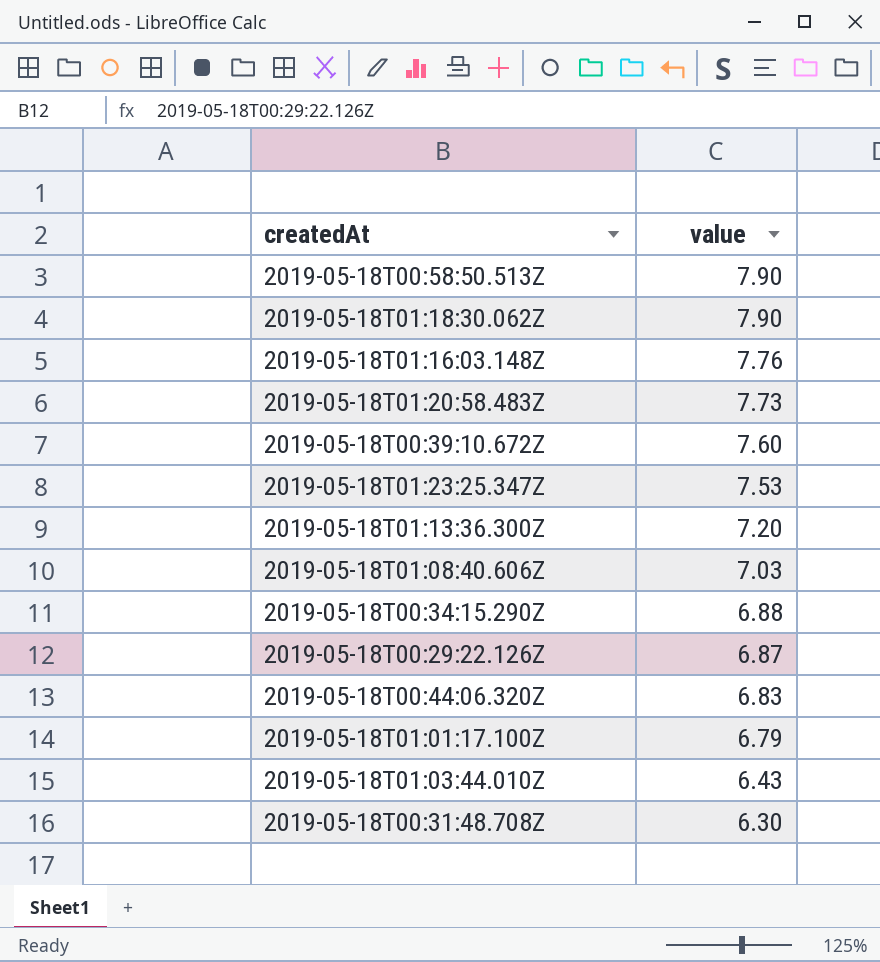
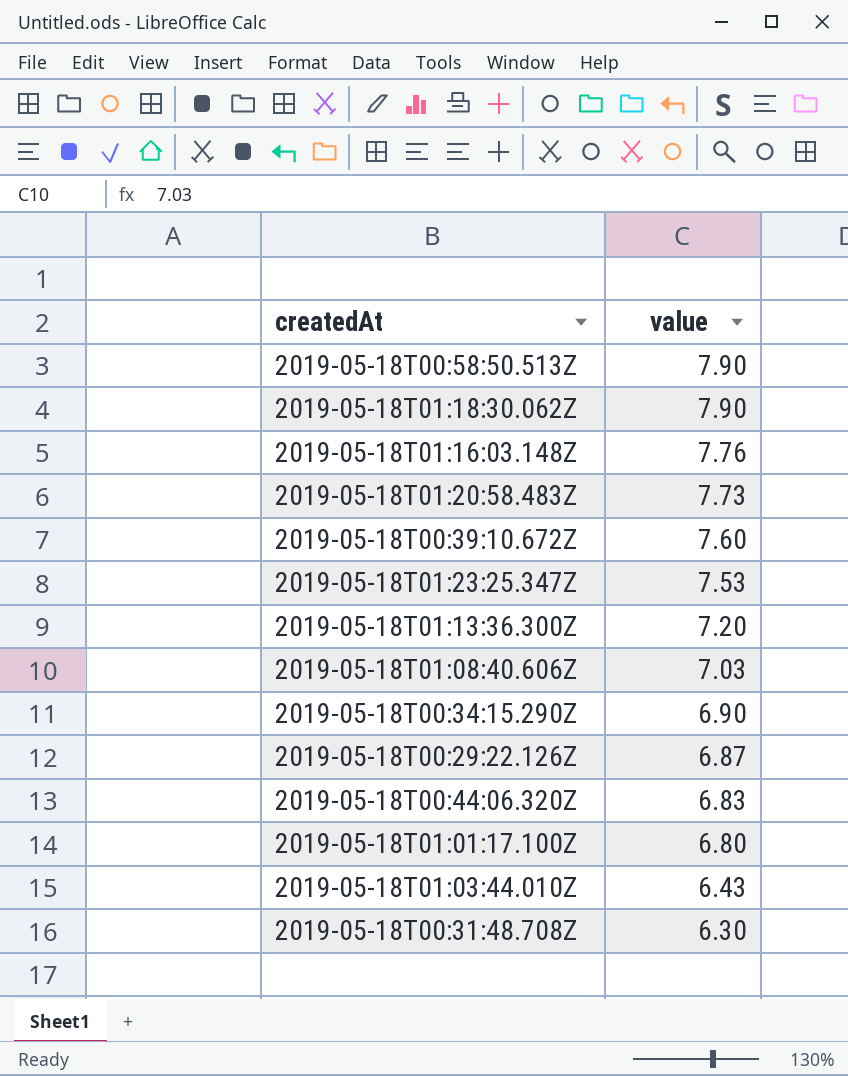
2019-05-18T00:34:15.290Z | value: 6.88 -> 6.90
2019-05-18T01:01:17.100Z | value: 6.79 -> 6.80

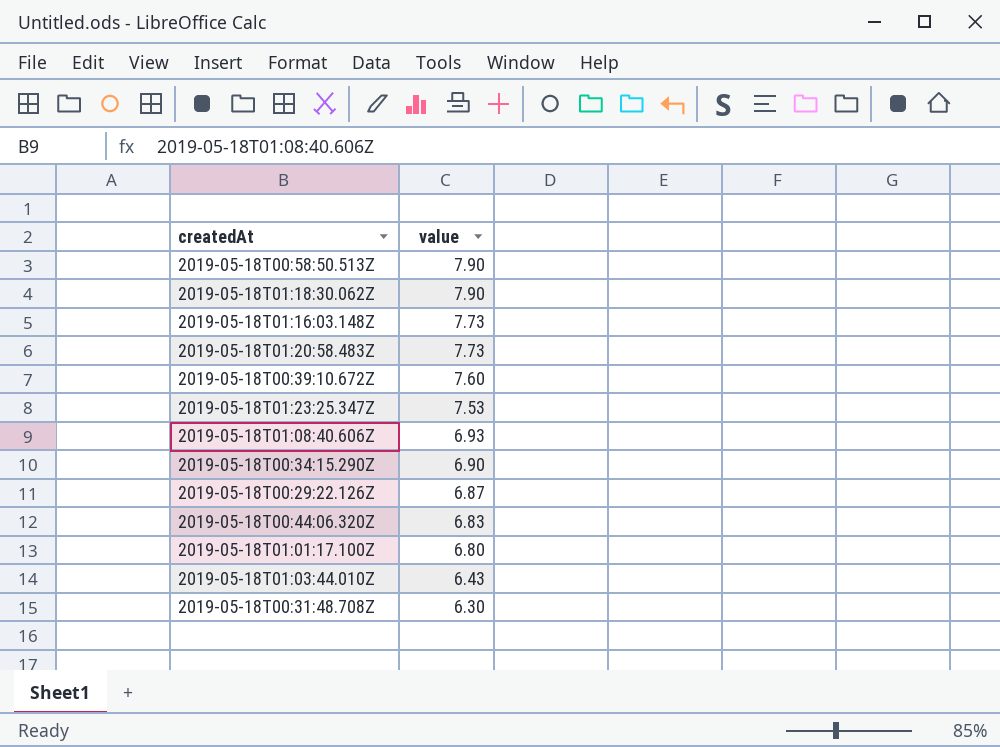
row 2019-05-18T01:13:36.300Z: 7.20 -> none
2019-05-18T01:16:03.148Z | value: 7.76 -> 7.73
2019-05-18T01:08:40.606Z | value: 7.03 -> 6.93

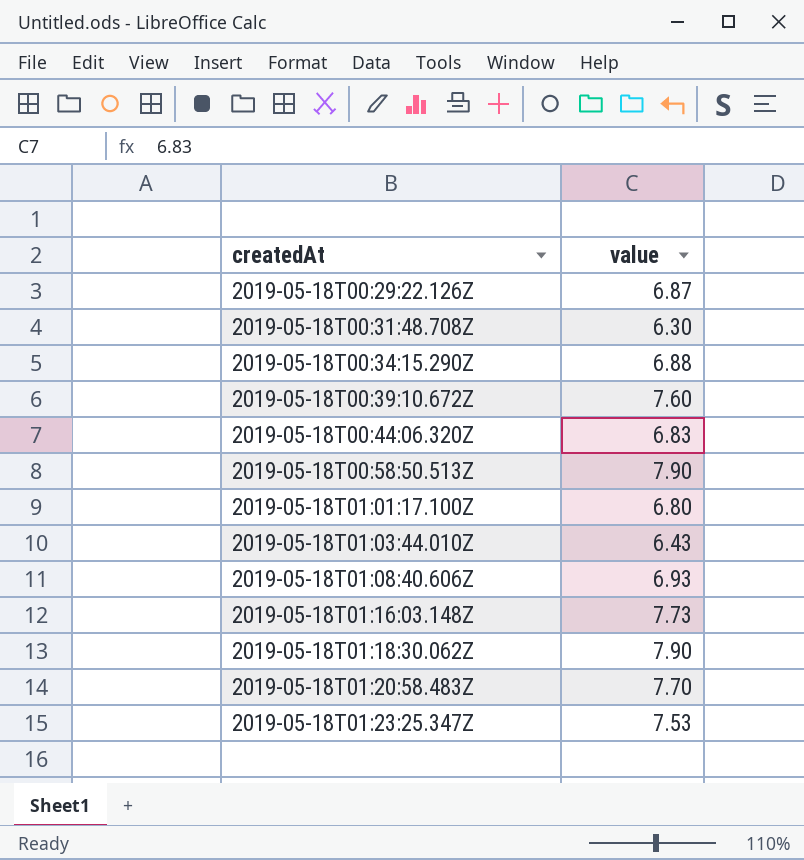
row order: value descending -> createdAt ascending
2019-05-18T00:34:15.290Z | value: 6.90 -> 6.88
2019-05-18T01:20:58.483Z | value: 7.73 -> 7.70

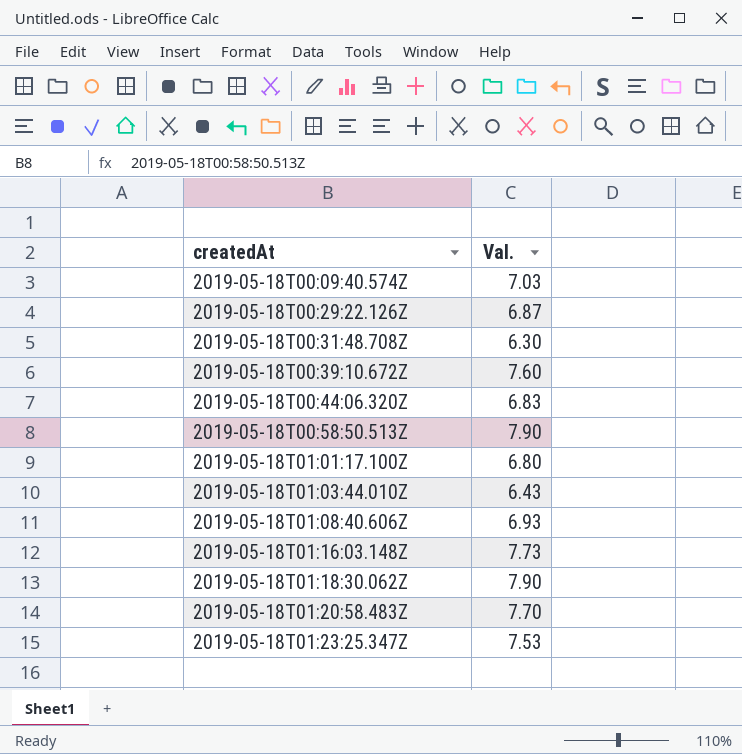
column name: value -> Val.
row 2019-05-18T00:34:15.290Z: 6.88 -> none
row 2019-05-18T00:09:40.574Z: none -> 7.03

